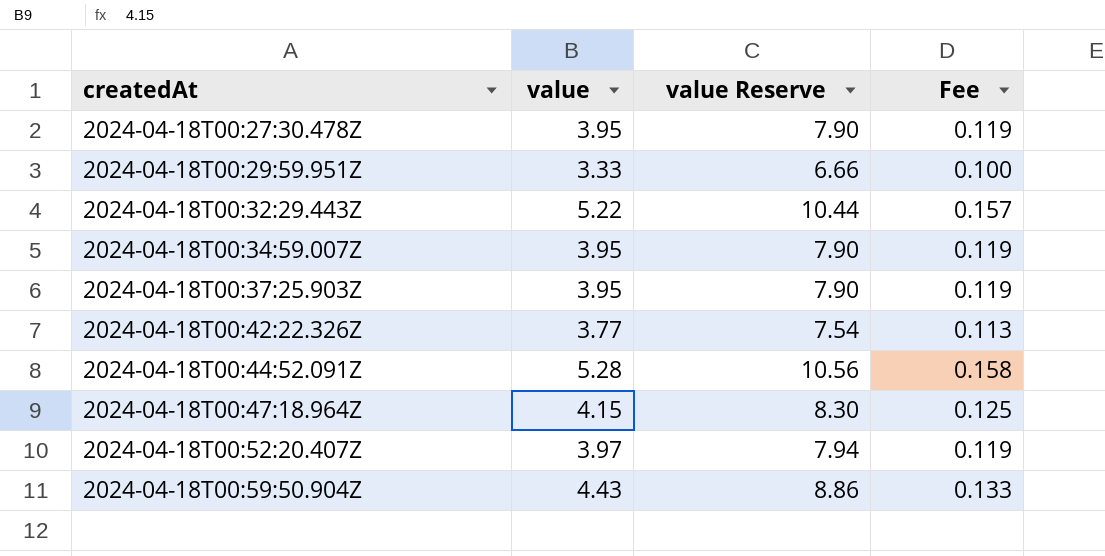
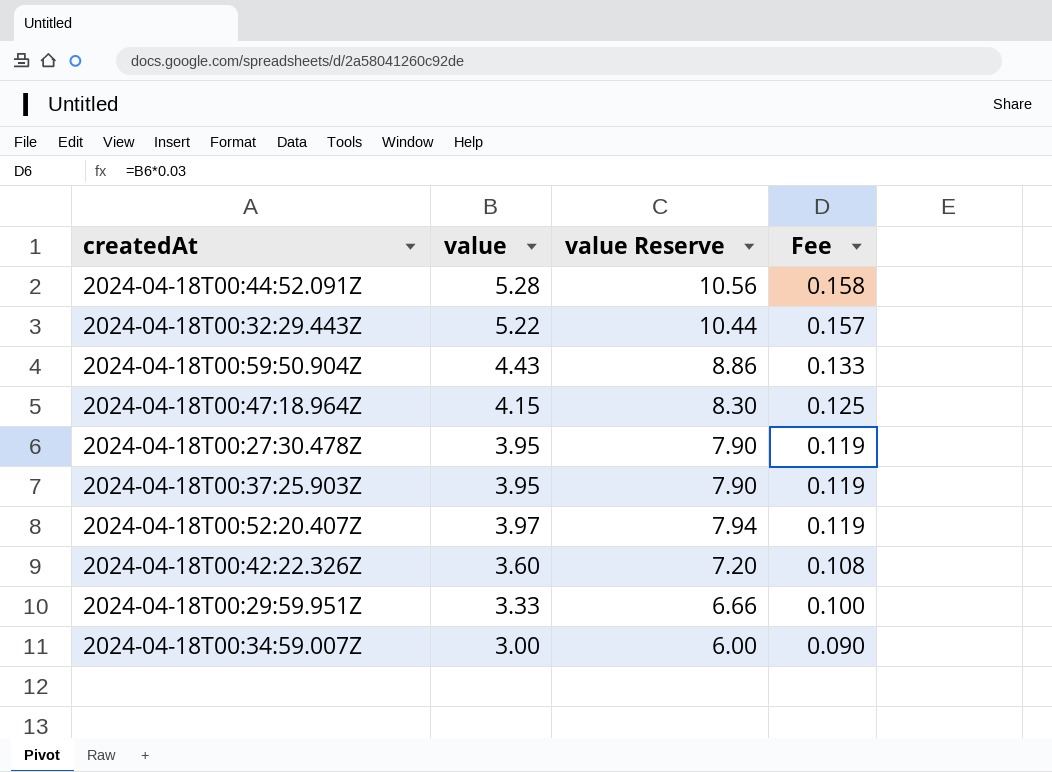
row order: createdAt ascending -> Fee descending
2024-04-18T00:42:22.326Z | value: 3.77 -> 3.60
2024-04-18T00:42:22.326Z | value Reserve: 7.54 -> 7.20
2024-04-18T00:42:22.326Z | Fee: 0.113 -> 0.108
2024-04-18T00:34:59.007Z | value: 3.95 -> 3.00
2024-04-18T00:34:59.007Z | value Reserve: 7.90 -> 6.00
2024-04-18T00:34:59.007Z | Fee: 0.119 -> 0.090

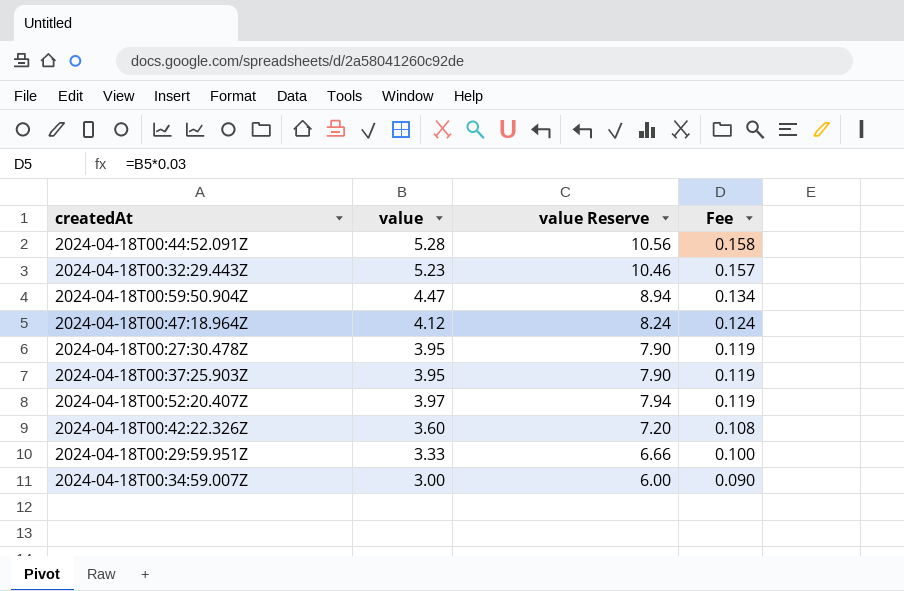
2024-04-18T00:32:29.443Z | value: 5.22 -> 5.23
2024-04-18T00:32:29.443Z | value Reserve: 10.44 -> 10.46
2024-04-18T00:59:50.904Z | value: 4.43 -> 4.47
2024-04-18T00:59:50.904Z | value Reserve: 8.86 -> 8.94
2024-04-18T00:59:50.904Z | Fee: 0.133 -> 0.134
2024-04-18T00:47:18.964Z | value: 4.15 -> 4.12
2024-04-18T00:47:18.964Z | value Reserve: 8.30 -> 8.24
2024-04-18T00:47:18.964Z | Fee: 0.125 -> 0.124

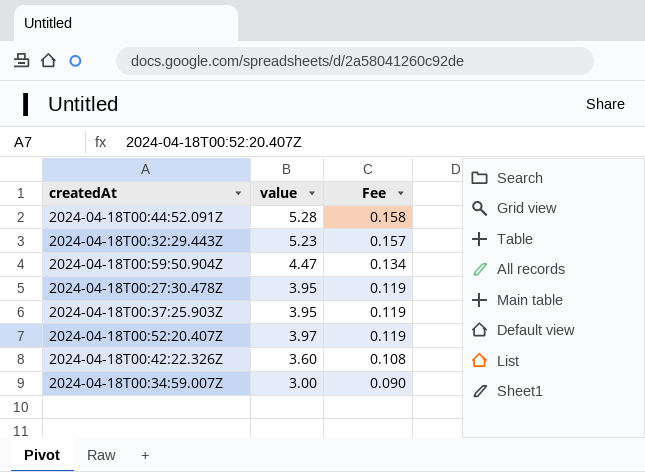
column value Reserve | formula: [value] * 2 -> none
row 2024-04-18T00:47:18.964Z: 4.12 | 8.24 | 0.124 -> none
row 2024-04-18T00:29:59.951Z: 3.33 | 6.66 | 0.100 -> none

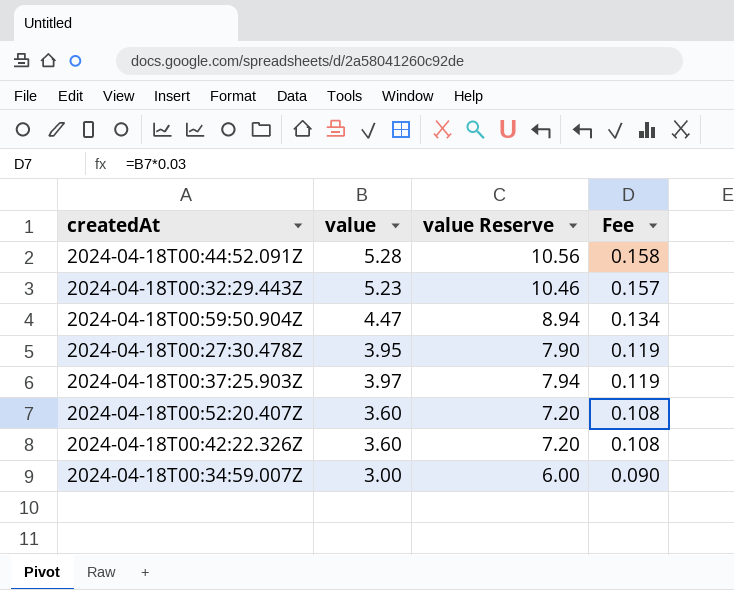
column value Reserve | formula: none -> [value] * 2
2024-04-18T00:37:25.903Z | value: 3.95 -> 3.97
2024-04-18T00:52:20.407Z | value: 3.97 -> 3.60
2024-04-18T00:52:20.407Z | Fee: 0.119 -> 0.108

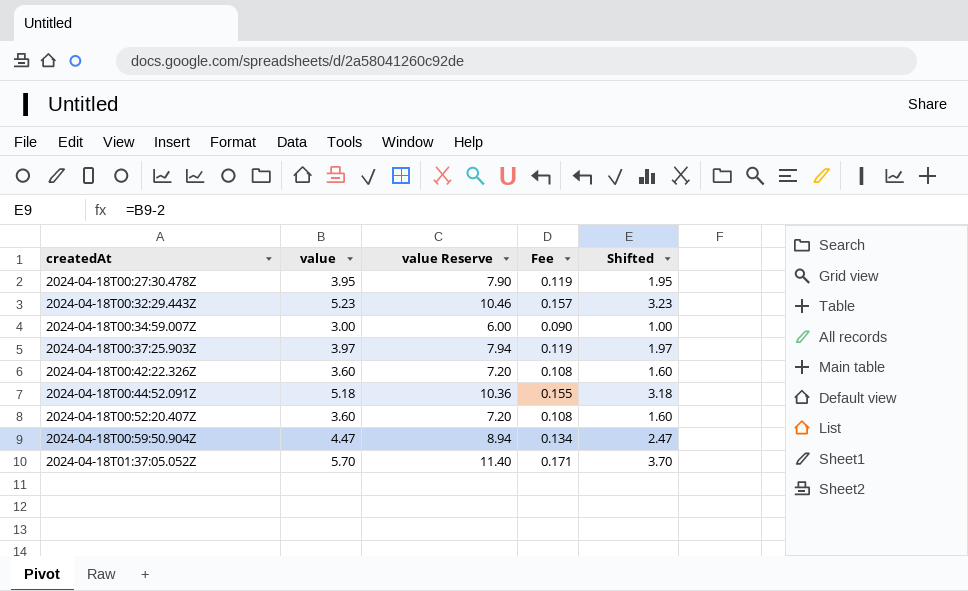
row order: Fee descending -> createdAt ascending
column Shifted | formula: none -> [value] - 2
2024-04-18T00:44:52.091Z | value: 5.28 -> 5.18
2024-04-18T00:44:52.091Z | value Reserve: 10.56 -> 10.36
2024-04-18T00:44:52.091Z | Fee: 0.158 -> 0.155
row 2024-04-18T01:37:05.052Z: none -> 5.70 | 11.40 | 0.171 | 3.70

